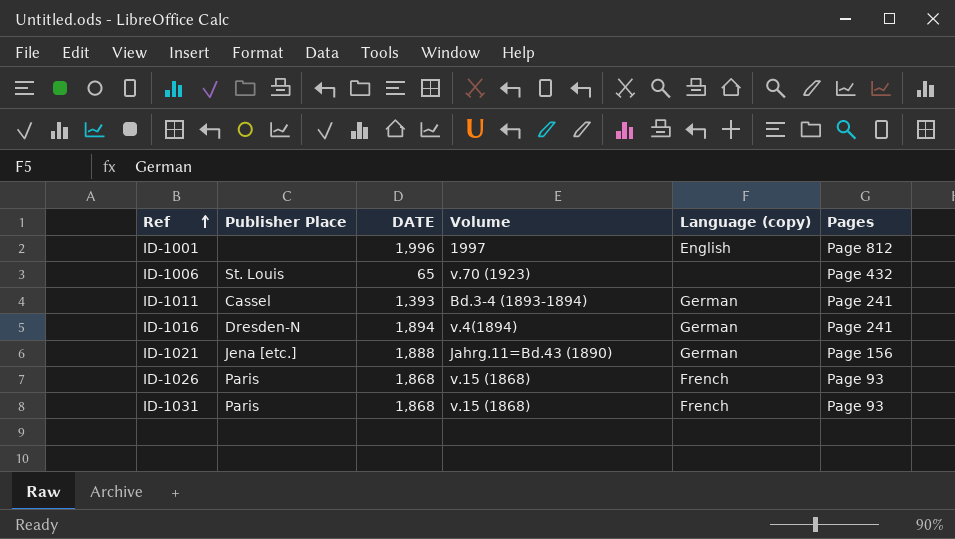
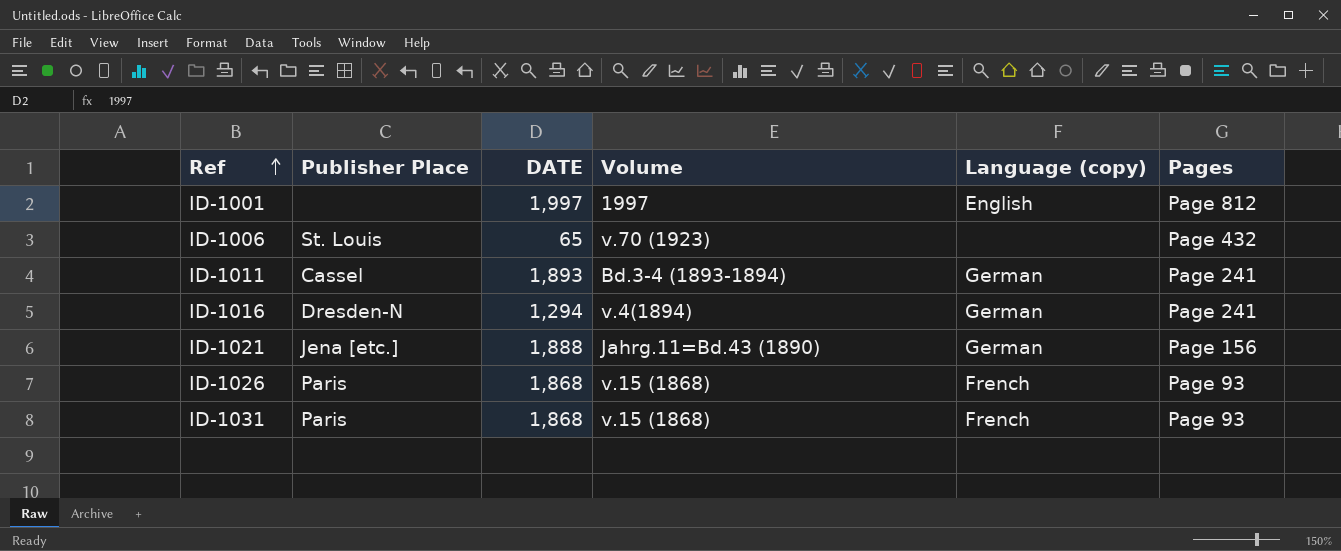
ID-1001 | DATE: 1,996 -> 1,997
ID-1011 | DATE: 1,393 -> 1,893
ID-1016 | DATE: 1,894 -> 1,294

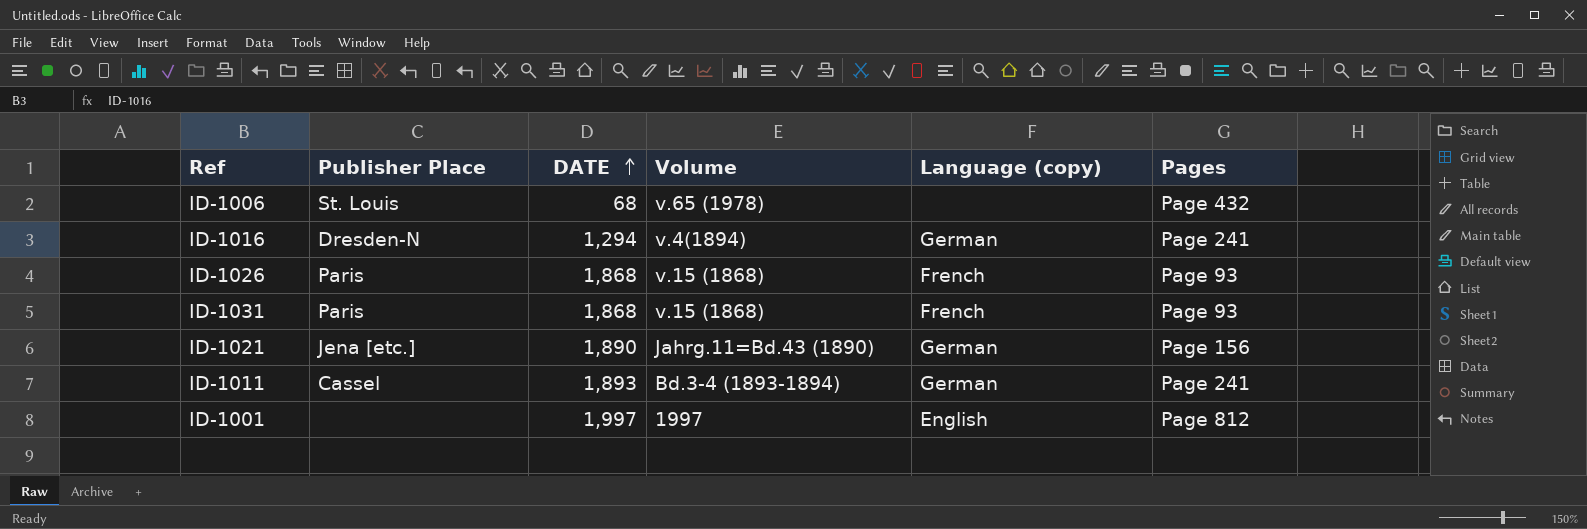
row order: Ref ascending -> DATE ascending
ID-1006 | DATE: 65 -> 68
ID-1006 | Volume: v.70 (1923) -> v.65 (1978)
ID-1021 | DATE: 1,888 -> 1,890

